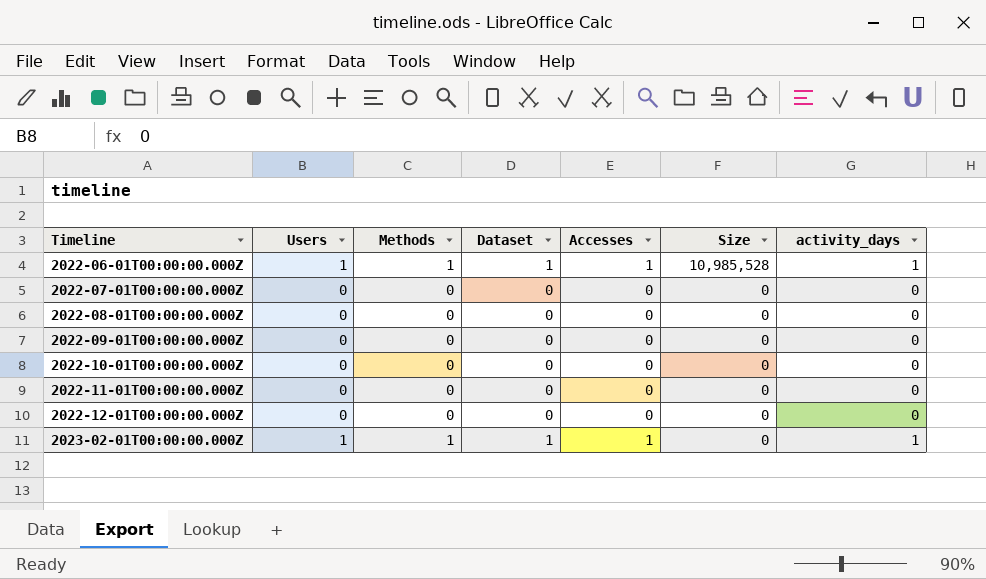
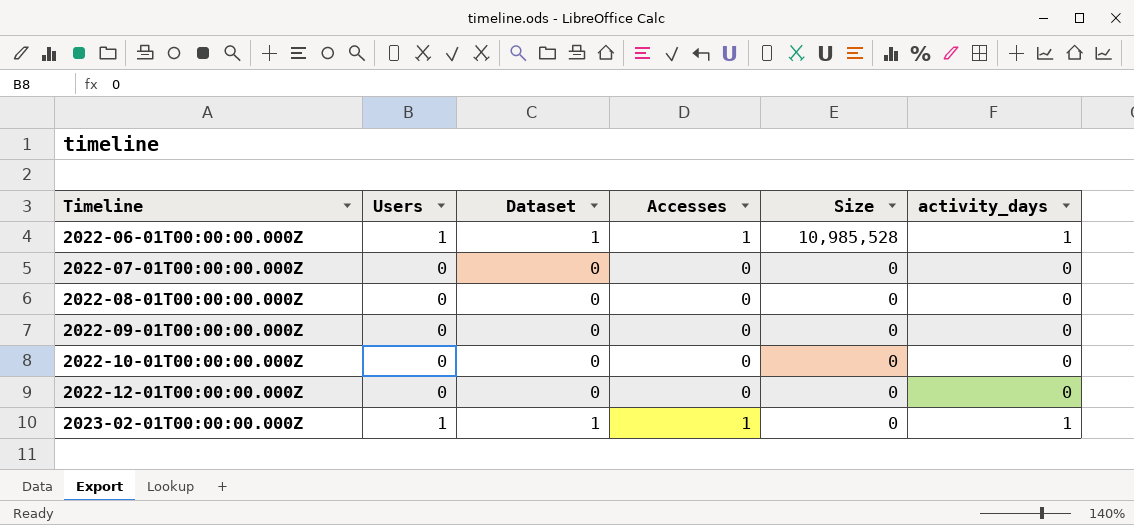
column Methods | position: 3 -> none
row 2022-11-01T00:00:00.000Z: 0 | 0 | 0 | 0 | 0 | 0 -> none

